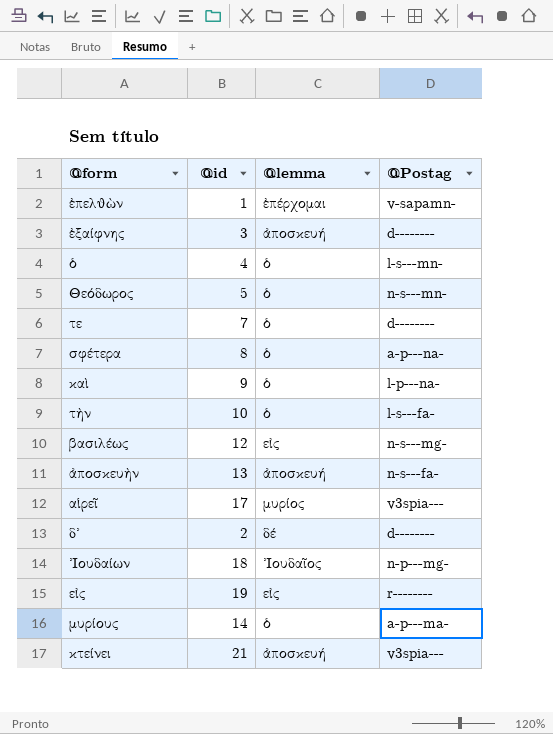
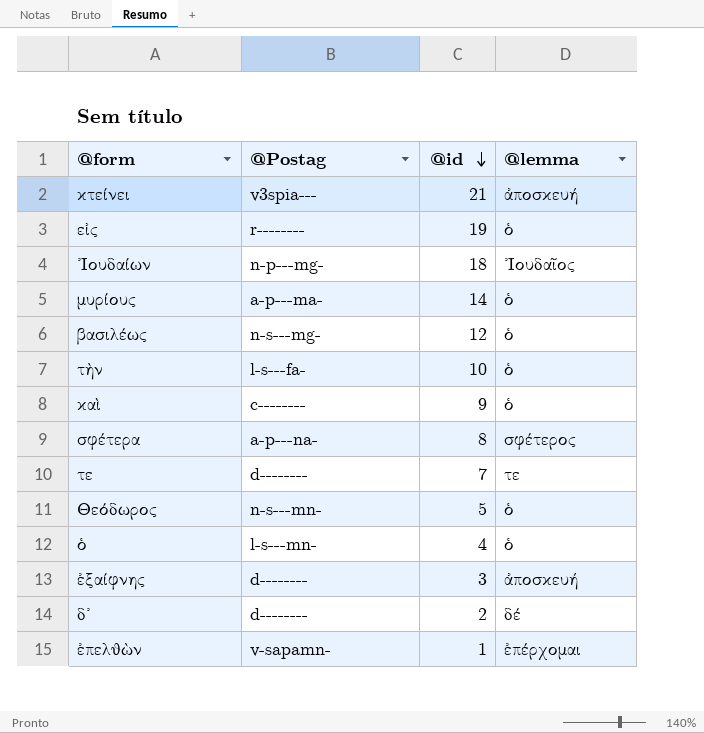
row order: none -> @id descending
column @Postag | position: 4 -> 2
row ἀποσκευὴν: 13 | ἀποσκευή | n-s---fa- -> none
row αἱρεῖ: 17 | μυρίος | v3spia--- -> none
εἰς | @lemma: εἰς -> ὁ
βασιλέως | @lemma: εἰς -> ὁ
καὶ | @Postag: l-p---na- -> c--------
σφέτερα | @lemma: ὁ -> σφέτερος
τε | @lemma: ὁ -> τε

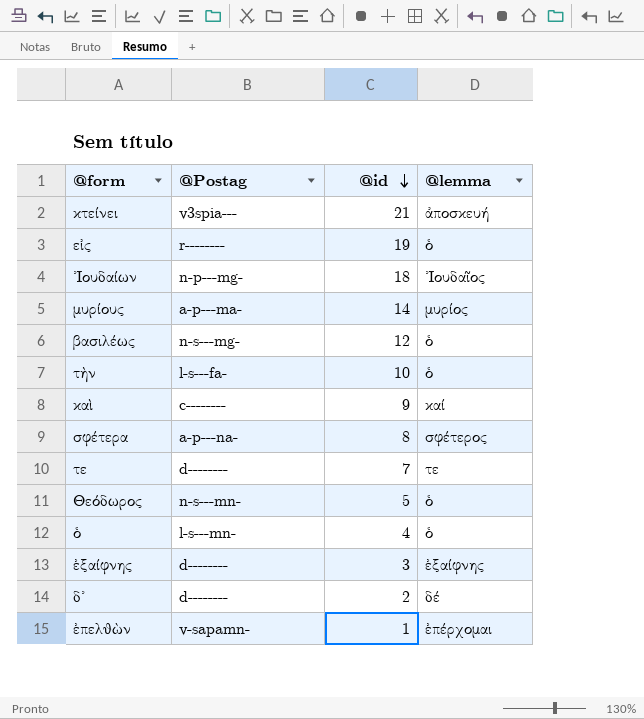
μυρίους | @lemma: ὁ -> μυρίος
καὶ | @lemma: ὁ -> καί
ἐξαίφνης | @lemma: ἀποσκευή -> ἐξαίφνης

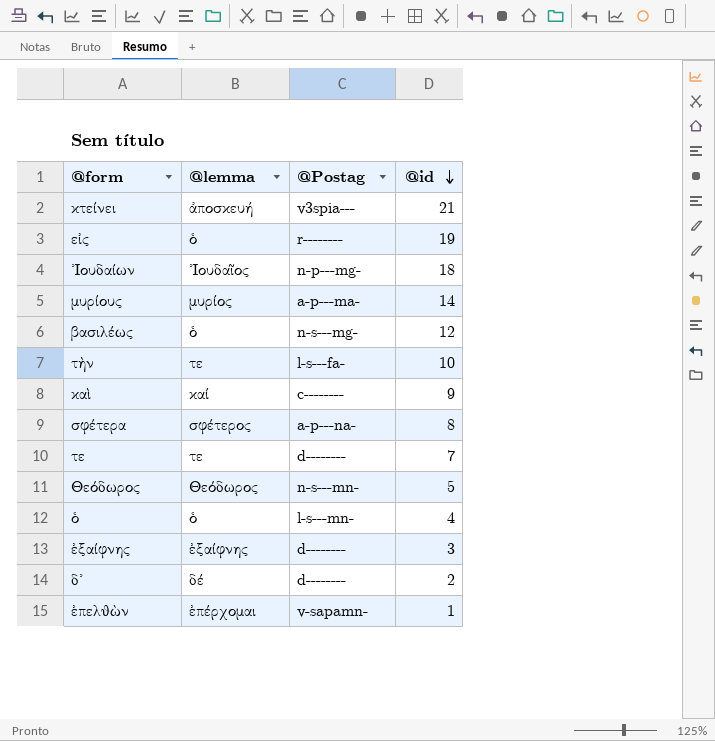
column @lemma | position: 4 -> 2
τὴν | @lemma: ὁ -> τε
Θεόδωρος | @lemma: ὁ -> Θεόδωρος

